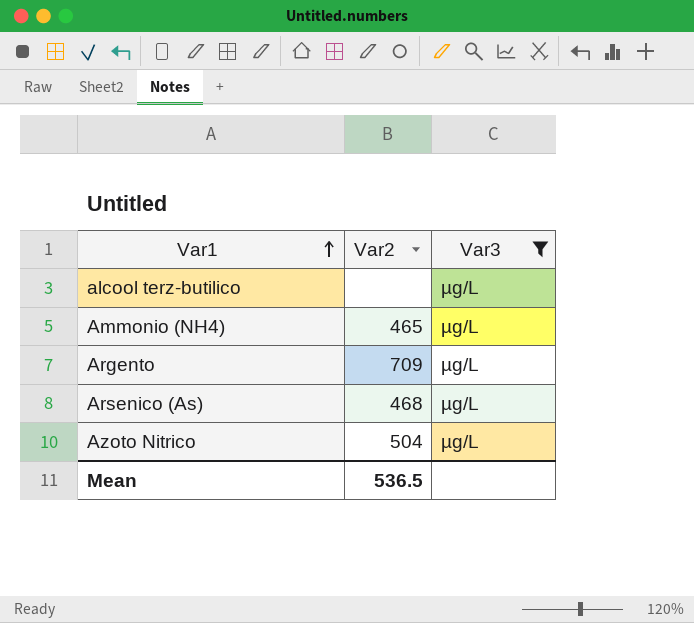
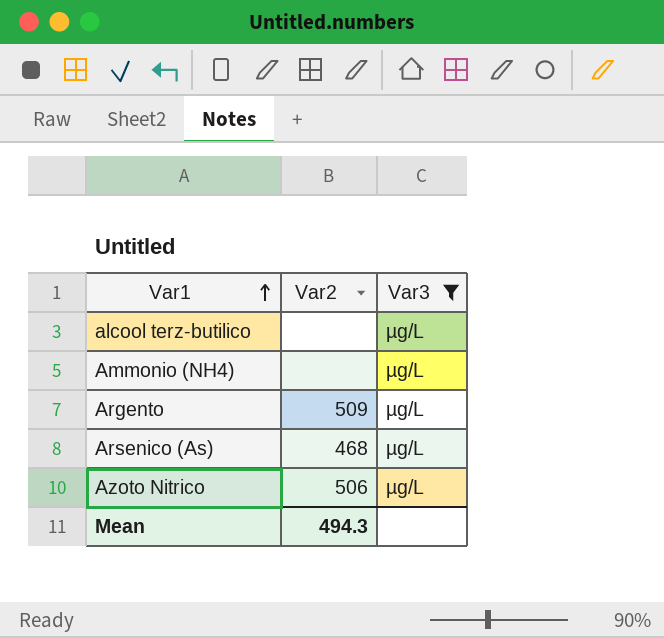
Ammonio (NH4) | Var2: 465 -> none
Argento | Var2: 709 -> 509
Azoto Nitrico | Var2: 504 -> 506
Mean | Var2: 536.5 -> 494.3

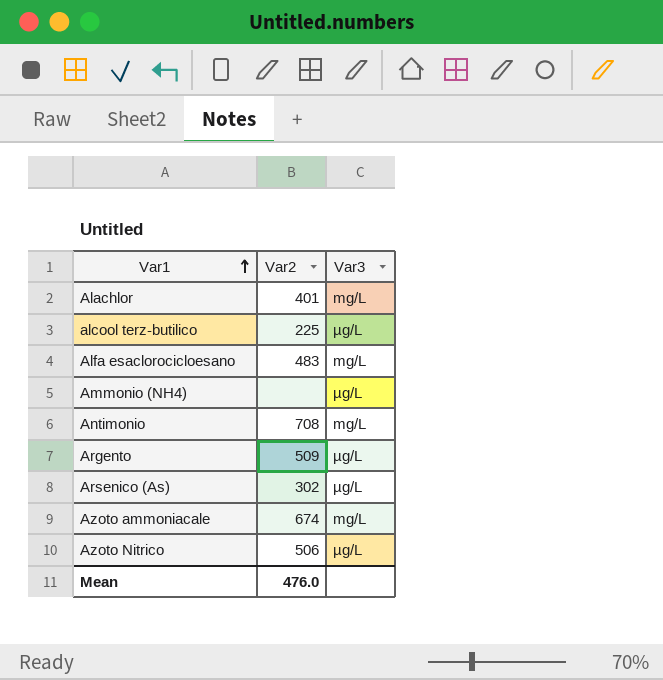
filter: Var3 = µg/L -> none
alcool terz-butilico | Var2: none -> 225
Arsenico (As) | Var2: 468 -> 302
Mean | Var2: 494.3 -> 476.0

